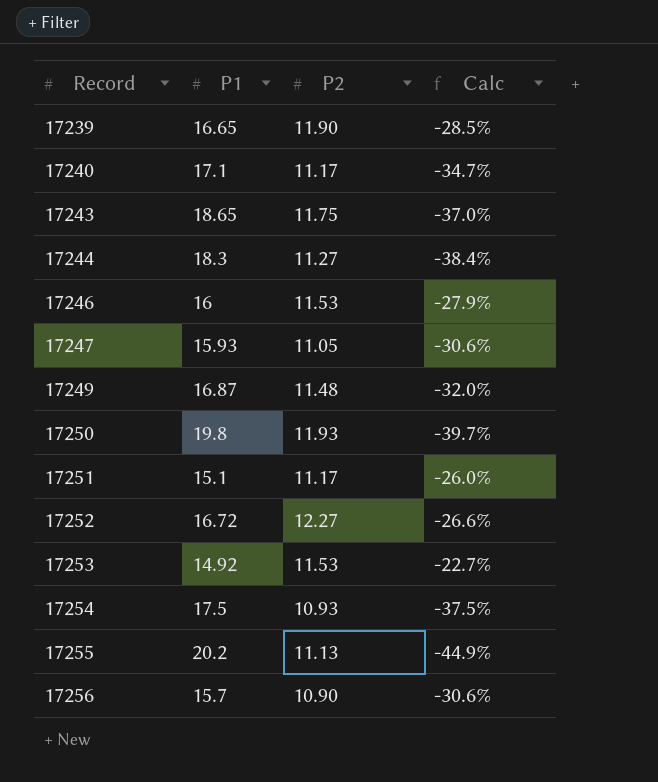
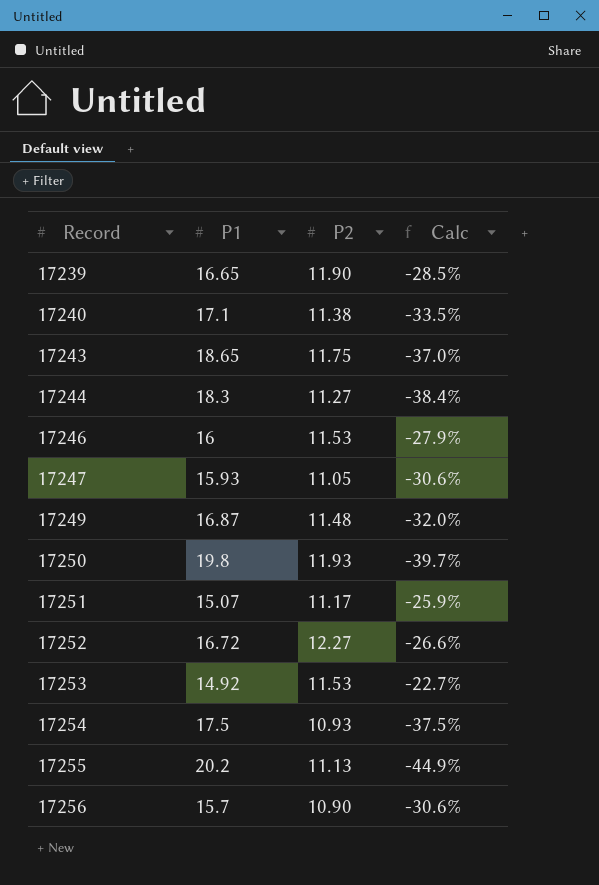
17240 | P2: 11.17 -> 11.38
17240 | Calc: -34.7% -> -33.5%
17251 | P1: 15.1 -> 15.07
17251 | Calc: -26.0% -> -25.9%

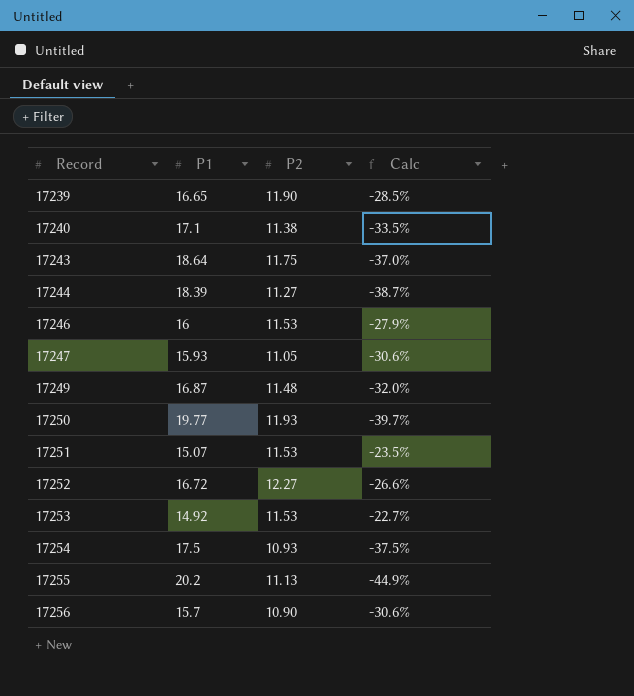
17243 | P1: 18.65 -> 18.64
17244 | P1: 18.3 -> 18.39
17244 | Calc: -38.4% -> -38.7%
17250 | P1: 19.8 -> 19.77
17251 | P2: 11.17 -> 11.53
17251 | Calc: -25.9% -> -23.5%

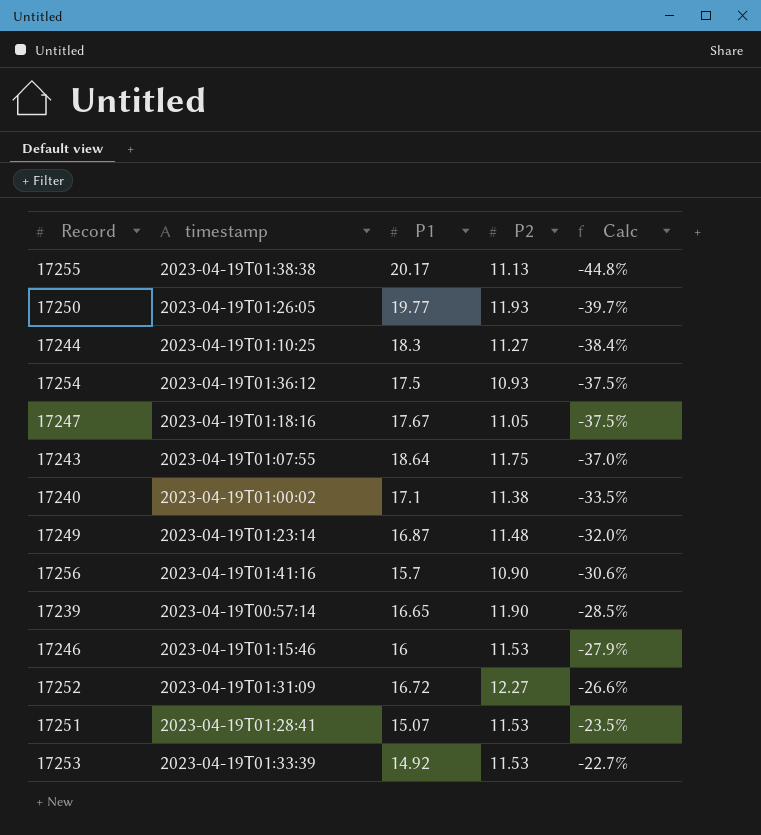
row order: Record ascending -> Calc ascending
column timestamp | position: none -> 2
17255 | P1: 20.2 -> 20.17
17255 | Calc: -44.9% -> -44.8%
17244 | P1: 18.39 -> 18.3
17244 | Calc: -38.7% -> -38.4%
17247 | P1: 15.93 -> 17.67
17247 | Calc: -30.6% -> -37.5%

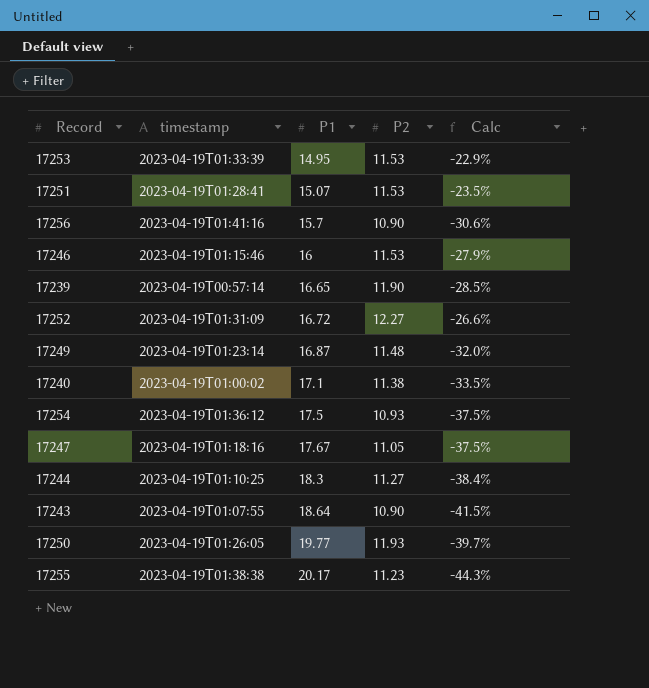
row order: Calc ascending -> P1 ascending
17253 | P1: 14.92 -> 14.95
17253 | Calc: -22.7% -> -22.9%
17243 | P2: 11.75 -> 10.90
17243 | Calc: -37.0% -> -41.5%
17255 | P2: 11.13 -> 11.23
17255 | Calc: -44.8% -> -44.3%

